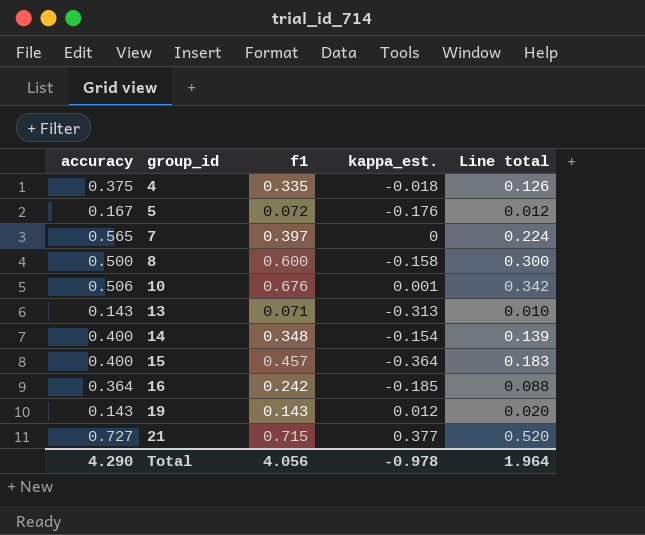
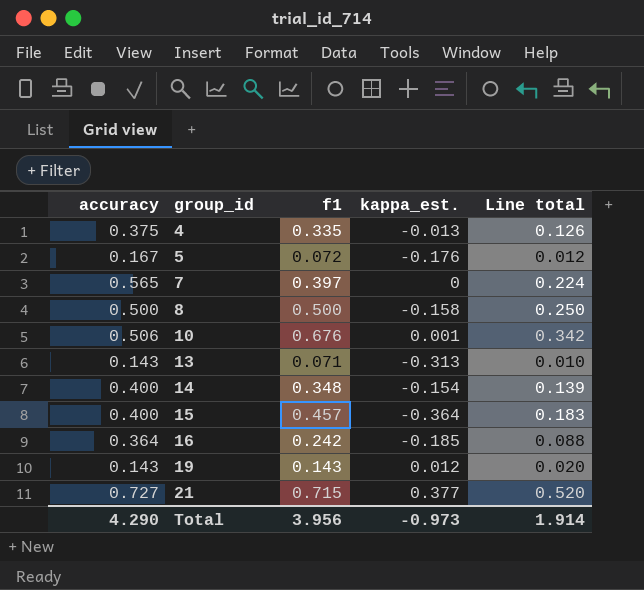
4 | kappa_est.: -0.018 -> -0.013
8 | f1: 0.600 -> 0.500
8 | Line total: 0.300 -> 0.250
Total | f1: 4.056 -> 3.956
Total | kappa_est.: -0.978 -> -0.973
Total | Line total: 1.964 -> 1.914

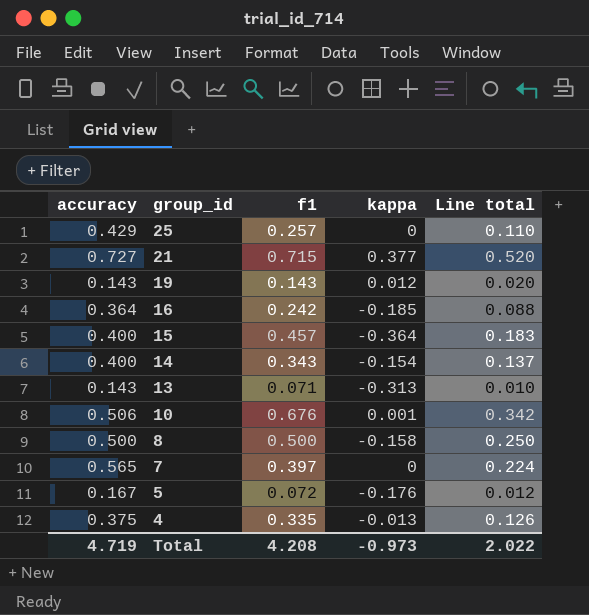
row order: group_id ascending -> group_id descending
column name: kappa_est. -> kappa
row 25: none -> 0.429 | 0.257 | 0 | 0.110
14 | f1: 0.348 -> 0.343
14 | Line total: 0.139 -> 0.137
Total | accuracy: 4.290 -> 4.719
Total | f1: 3.956 -> 4.208
Total | Line total: 1.914 -> 2.022

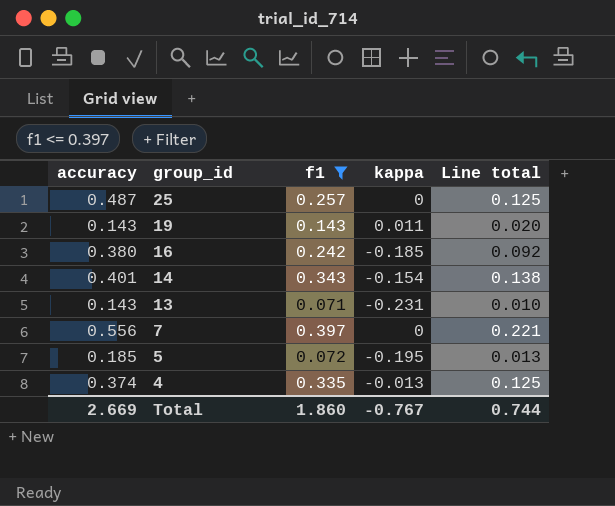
filter: none -> f1 <= 0.397
25 | accuracy: 0.429 -> 0.487
25 | Line total: 0.110 -> 0.125
19 | kappa: 0.012 -> 0.011
16 | accuracy: 0.364 -> 0.380
16 | Line total: 0.088 -> 0.092
14 | accuracy: 0.400 -> 0.401
14 | Line total: 0.137 -> 0.138
13 | kappa: -0.313 -> -0.231
7 | accuracy: 0.565 -> 0.556
7 | Line total: 0.224 -> 0.221
5 | accuracy: 0.167 -> 0.185
5 | kappa: -0.176 -> -0.195
5 | Line total: 0.012 -> 0.013
4 | accuracy: 0.375 -> 0.374
4 | Line total: 0.126 -> 0.125
Total | accuracy: 4.719 -> 2.669
Total | f1: 4.208 -> 1.860
Total | kappa: -0.973 -> -0.767
Total | Line total: 2.022 -> 0.744

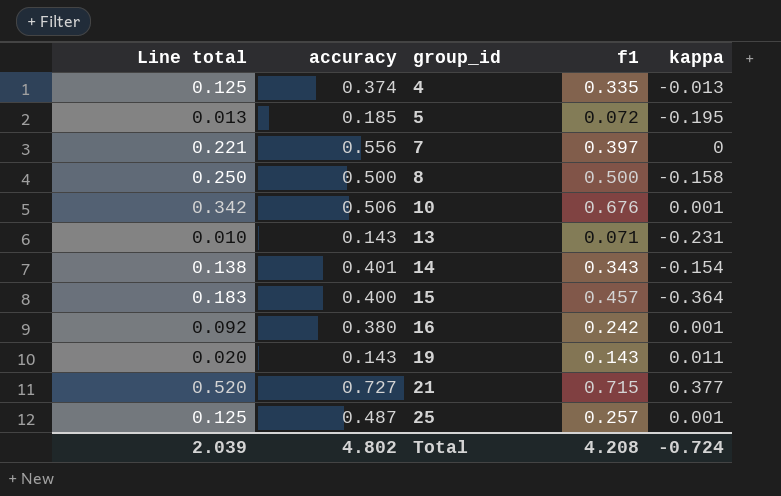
filter: f1 <= 0.397 -> none
row order: group_id descending -> group_id ascending
column Line total | position: 5 -> 1
16 | kappa: -0.185 -> 0.001
25 | kappa: 0 -> 0.001
Total | Line total: 0.744 -> 2.039
Total | accuracy: 2.669 -> 4.802
Total | f1: 1.860 -> 4.208
Total | kappa: -0.767 -> -0.724

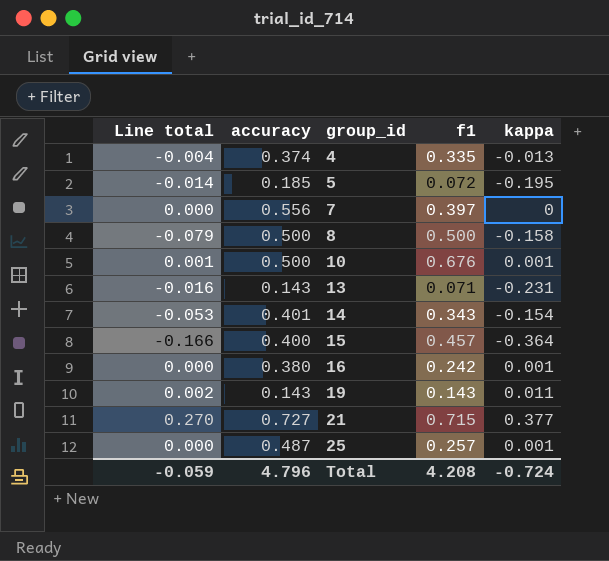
column Line total | formula: [accuracy] * [f1] -> [f1] * [kappa]
10 | accuracy: 0.506 -> 0.500
Total | Line total: 2.039 -> -0.059
Total | accuracy: 4.802 -> 4.796

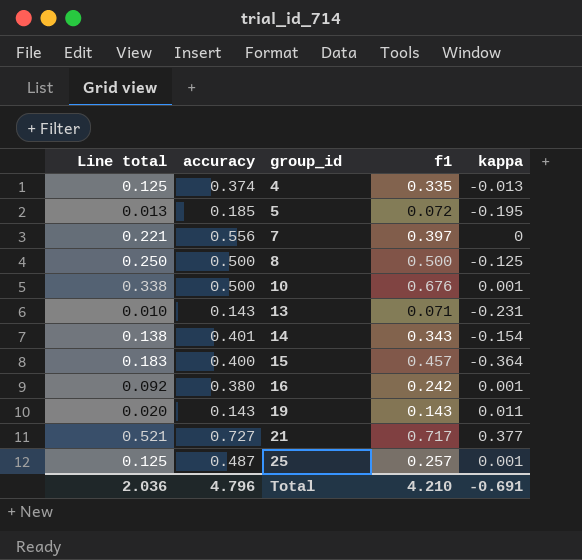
column Line total | formula: [f1] * [kappa] -> [accuracy] * [f1]
8 | kappa: -0.158 -> -0.125
21 | f1: 0.715 -> 0.717
Total | Line total: -0.059 -> 2.036
Total | f1: 4.208 -> 4.210
Total | kappa: -0.724 -> -0.691

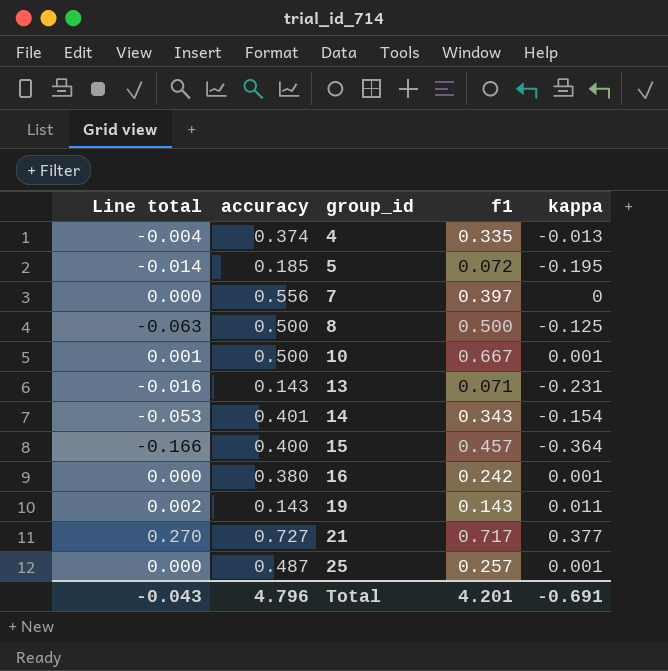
column Line total | formula: [accuracy] * [f1] -> [f1] * [kappa]
10 | f1: 0.676 -> 0.667
Total | Line total: 2.036 -> -0.043
Total | f1: 4.210 -> 4.201

